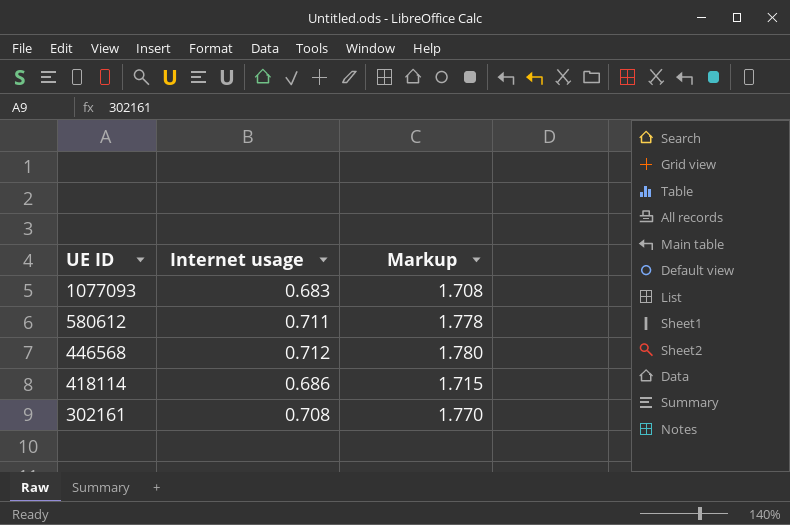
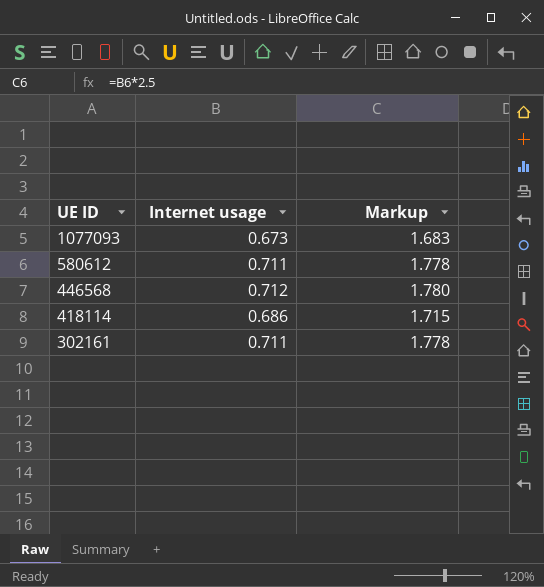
1077093 | Internet usage: 0.683 -> 0.673
1077093 | Markup: 1.708 -> 1.683
302161 | Internet usage: 0.708 -> 0.711
302161 | Markup: 1.770 -> 1.778

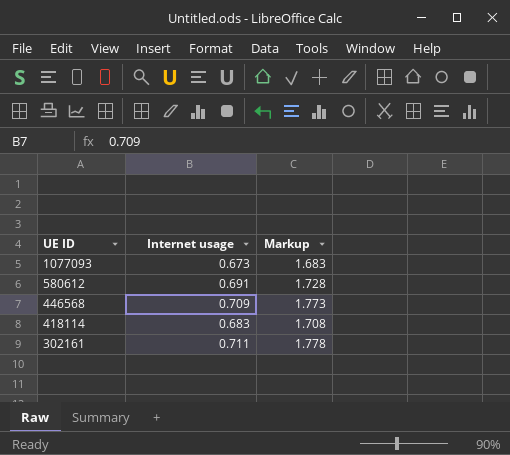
580612 | Internet usage: 0.711 -> 0.691
580612 | Markup: 1.778 -> 1.728
446568 | Internet usage: 0.712 -> 0.709
446568 | Markup: 1.780 -> 1.773
418114 | Internet usage: 0.686 -> 0.683
418114 | Markup: 1.715 -> 1.708

